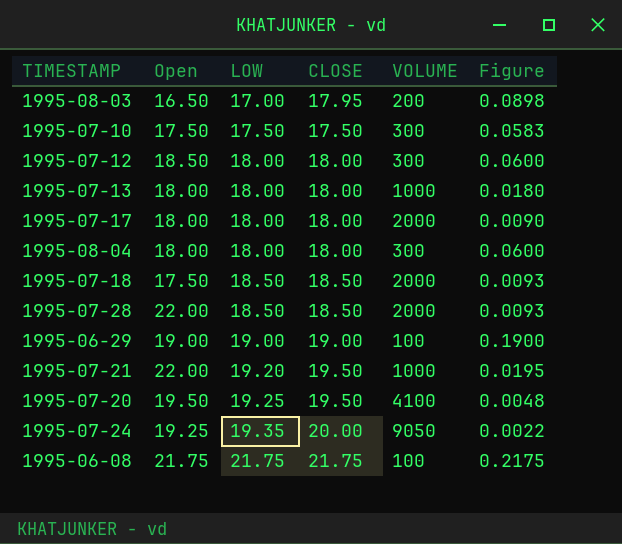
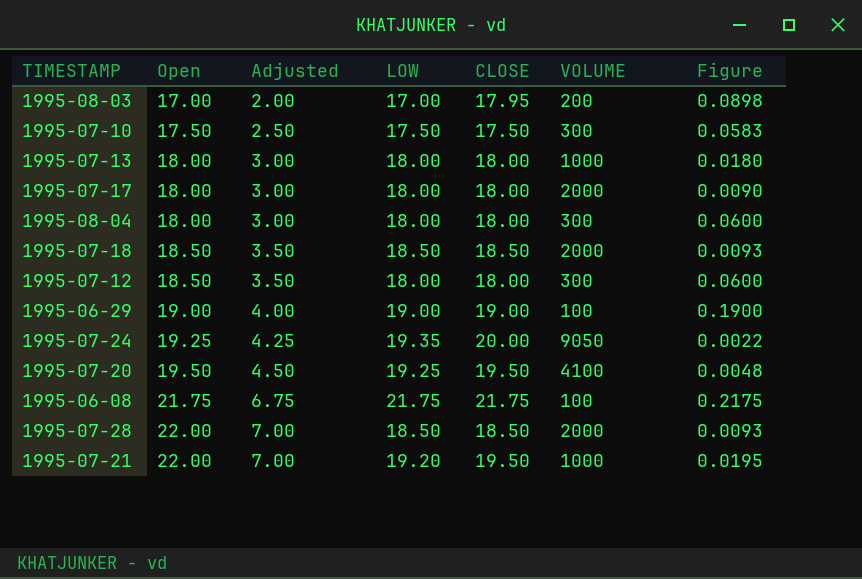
row order: LOW ascending -> Open ascending
column Adjusted | formula: none -> [Open] - 15
1995-08-03 | Open: 16.50 -> 17.00
1995-07-18 | Open: 17.50 -> 18.50

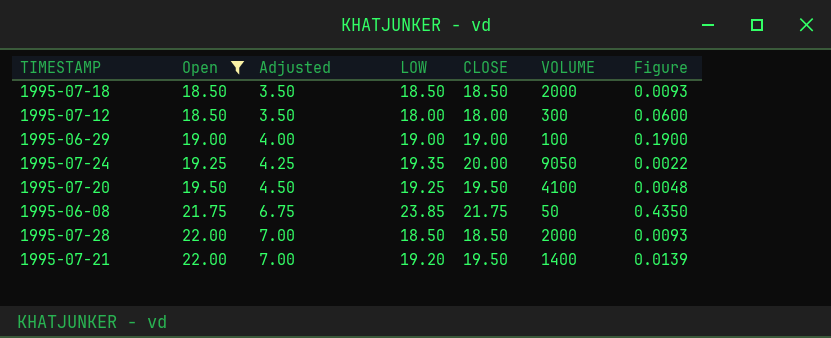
filter: none -> Open >= 18.50
1995-06-08 | LOW: 21.75 -> 23.85
1995-06-08 | VOLUME: 100 -> 50
1995-06-08 | Figure: 0.2175 -> 0.4350
1995-07-21 | VOLUME: 1000 -> 1400
1995-07-21 | Figure: 0.0195 -> 0.0139

